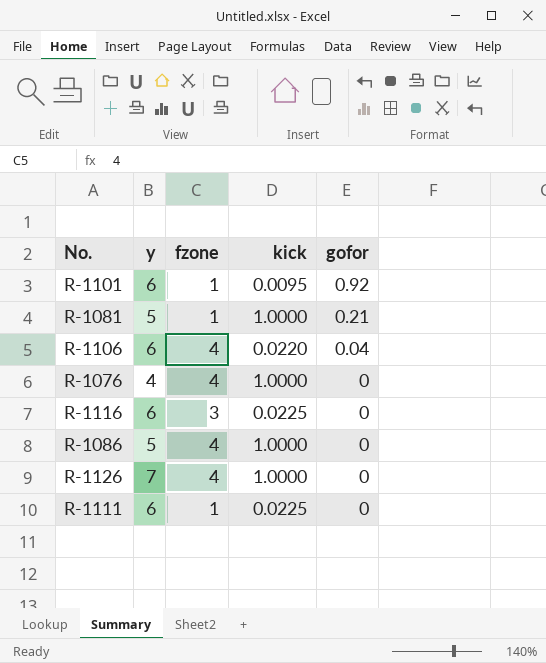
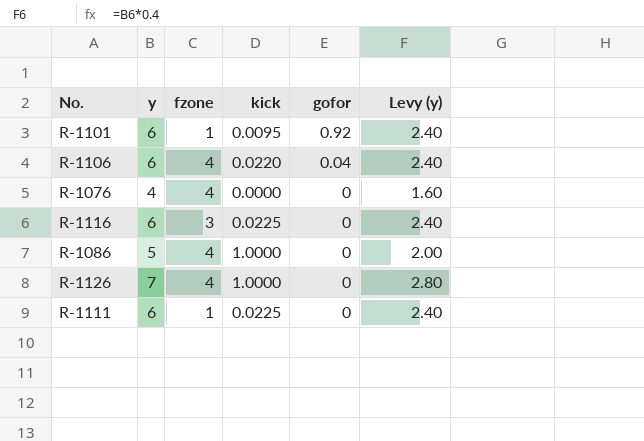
column Levy (y) | formula: none -> [y] * 0.4
row R-1081: 5 | 1 | 1.0000 | 0.21 -> none
R-1076 | kick: 1.0000 -> 0.0000

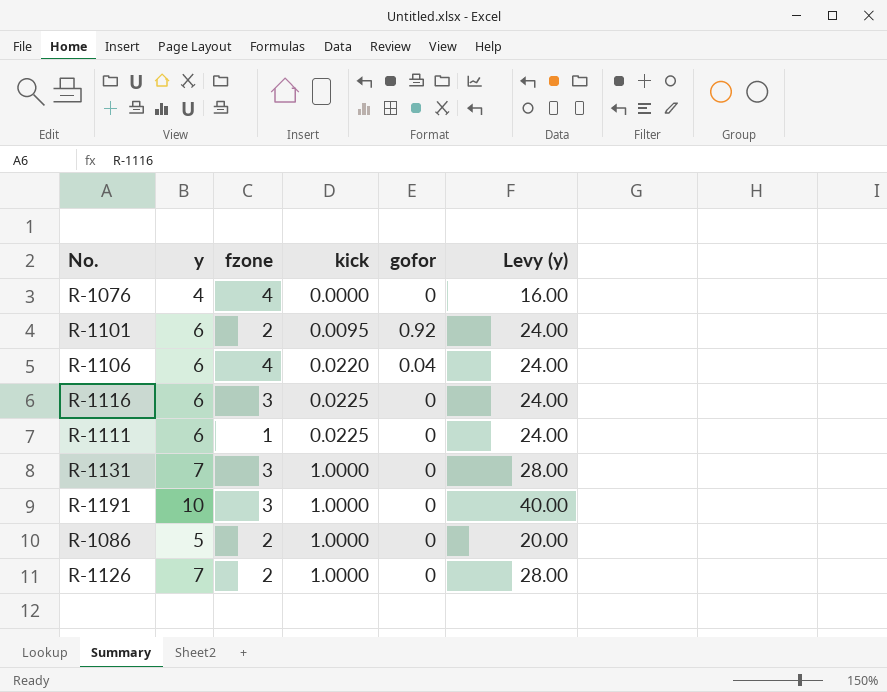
row order: gofor descending -> kick ascending
column Levy (y) | formula: [y] * 0.4 -> [y] * 4
R-1101 | fzone: 1 -> 2
row R-1131: none -> 7 | 3 | 1.0000 | 0 | 28.00
row R-1191: none -> 10 | 3 | 1.0000 | 0 | 40.00
R-1086 | fzone: 4 -> 2
R-1126 | fzone: 4 -> 2

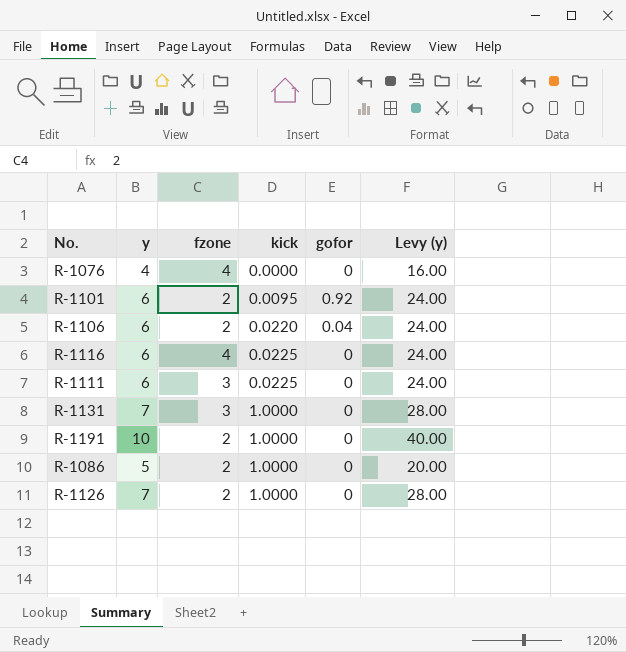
R-1106 | fzone: 4 -> 2
R-1116 | fzone: 3 -> 4
R-1111 | fzone: 1 -> 3
R-1191 | fzone: 3 -> 2

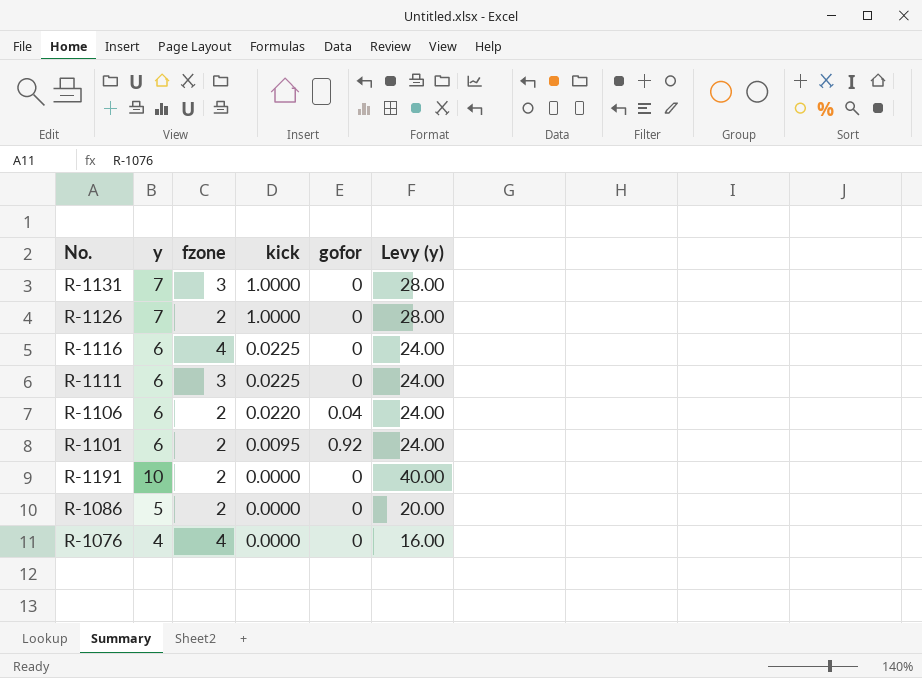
row order: kick ascending -> kick descending
R-1191 | kick: 1.0000 -> 0.0000
R-1086 | kick: 1.0000 -> 0.0000

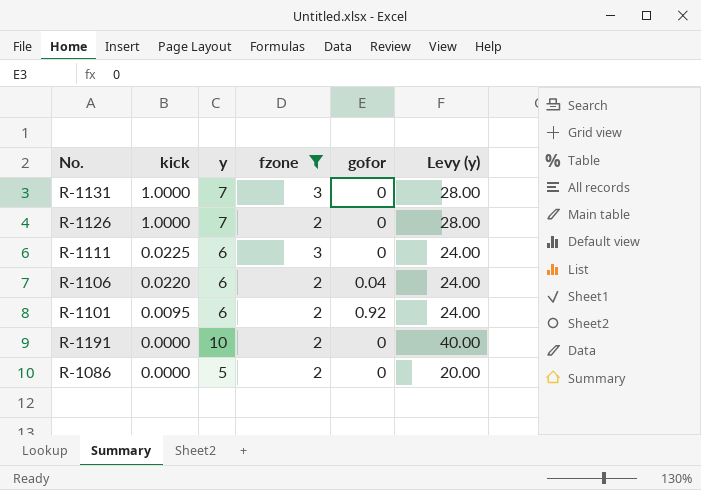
filter: none -> fzone != 4
column kick | position: 4 -> 2

